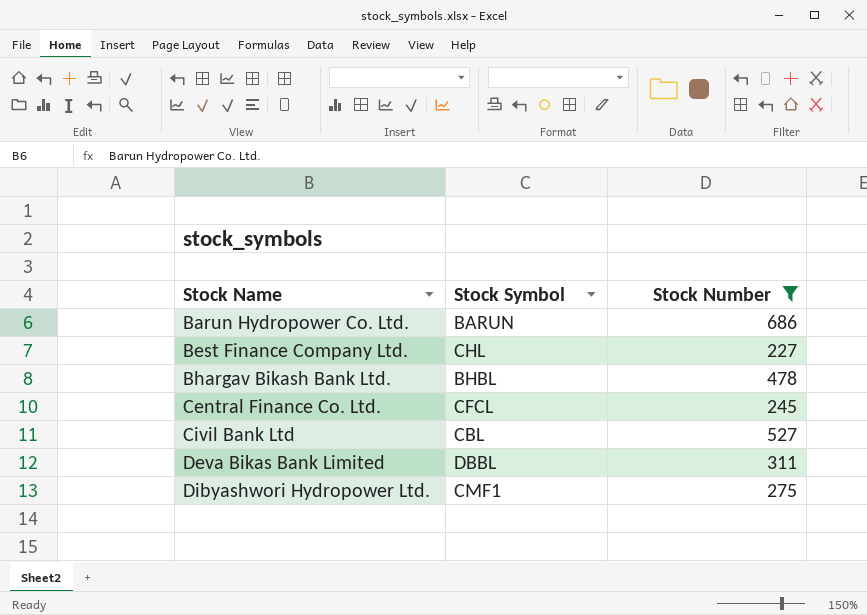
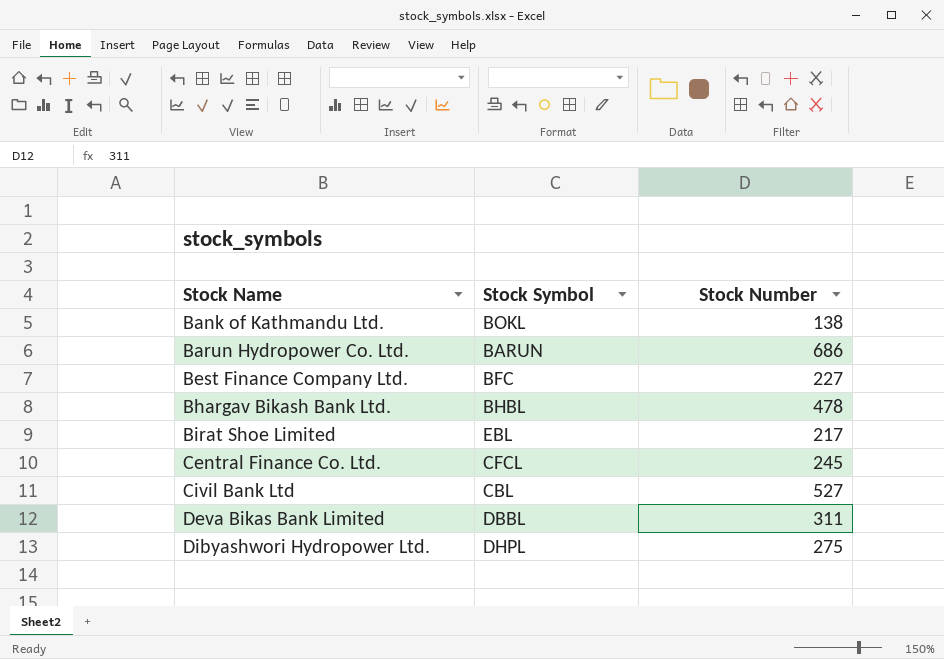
filter: Stock Number >= 227 -> none
Best Finance Company Ltd. | Stock Symbol: CHL -> BFC
Dibyashwori Hydropower Ltd. | Stock Symbol: CMF1 -> DHPL

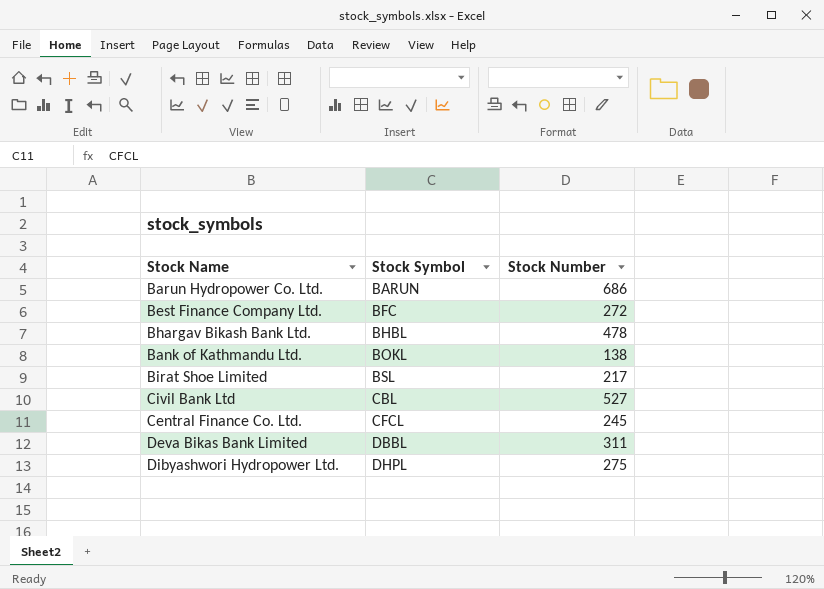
row order: Stock Name ascending -> Stock Symbol ascending
Best Finance Company Ltd. | Stock Number: 227 -> 272
Birat Shoe Limited | Stock Symbol: EBL -> BSL

